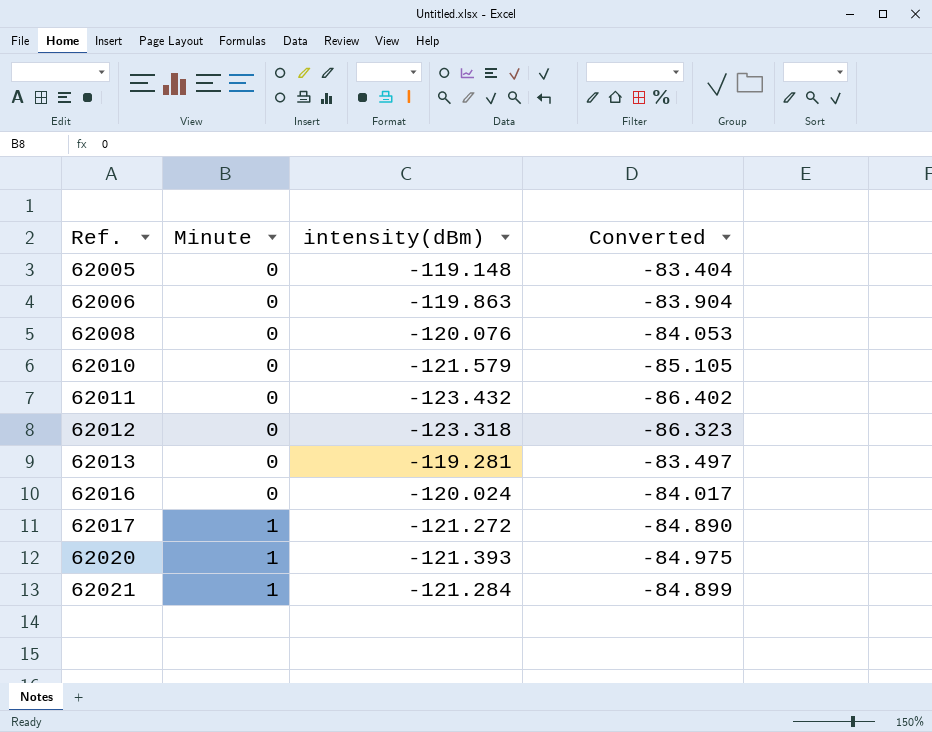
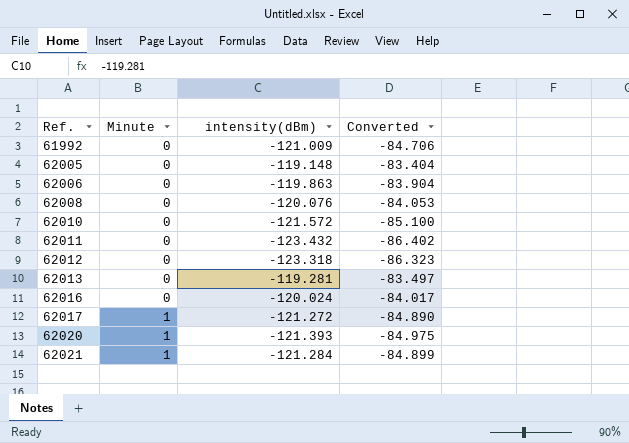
row 61992: none -> 0 | -121.009 | -84.706
62010 | intensity(dBm): -121.579 -> -121.572
62010 | Converted: -85.105 -> -85.100

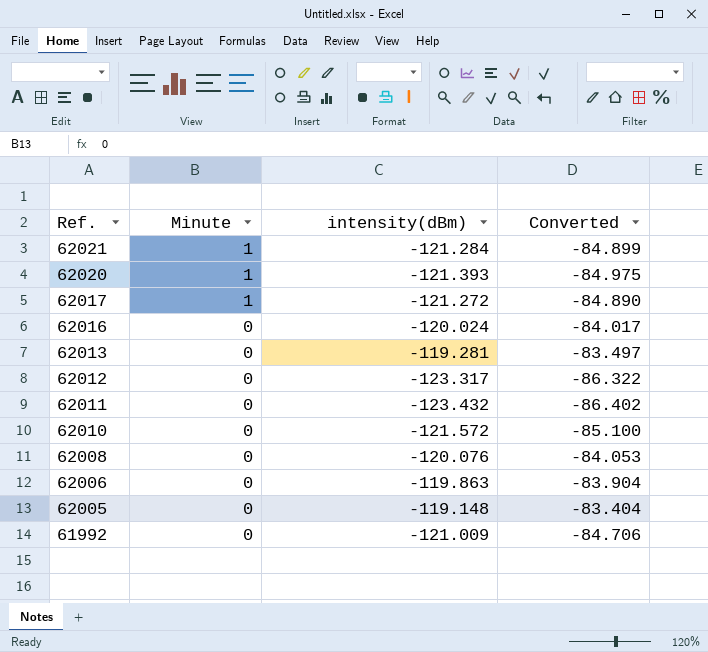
row order: Ref. ascending -> Ref. descending
62012 | intensity(dBm): -123.318 -> -123.317
62012 | Converted: -86.323 -> -86.322

